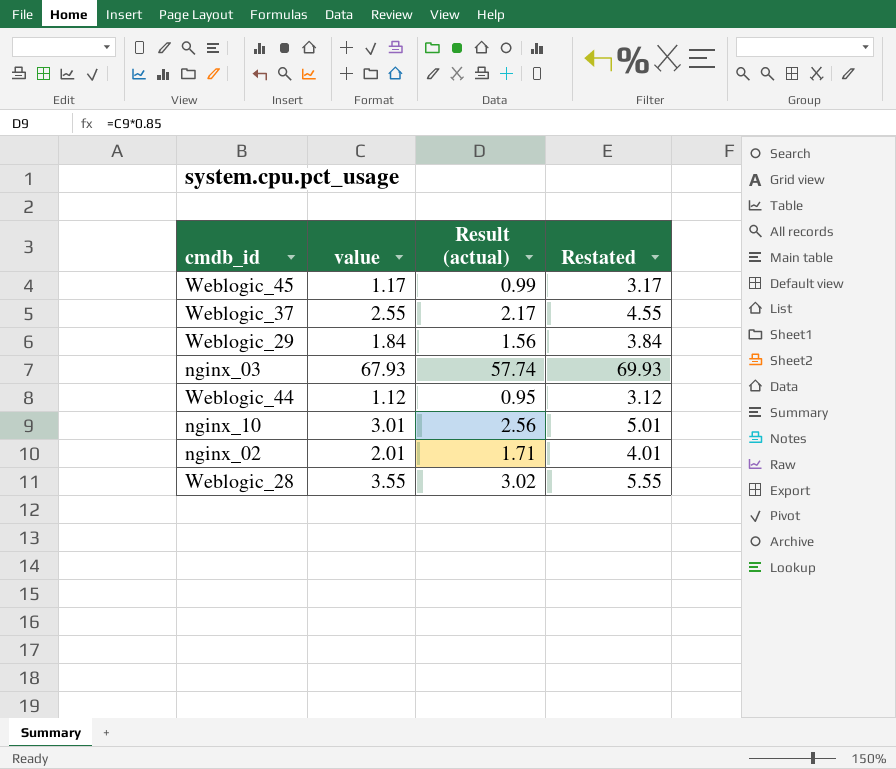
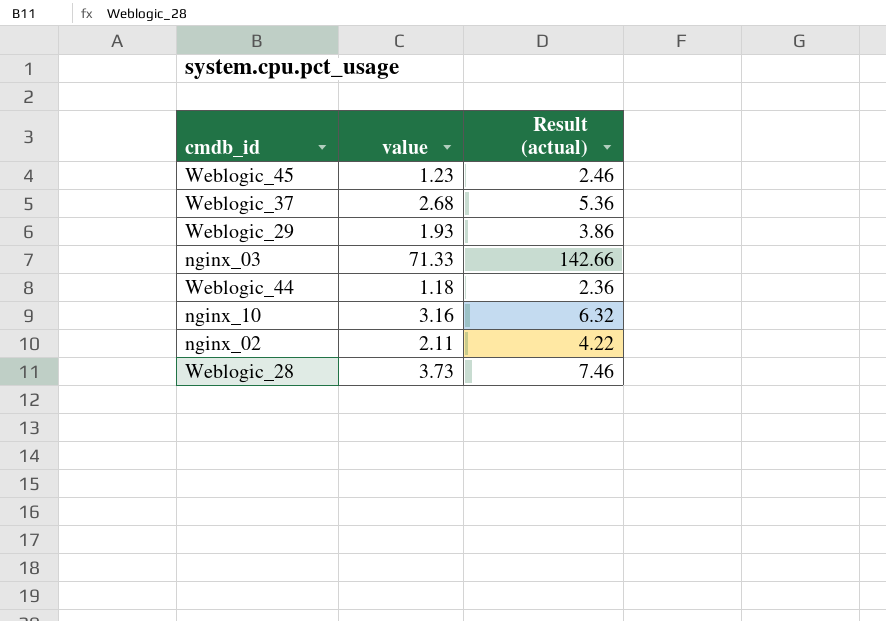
column Restated | formula: [value] + 2 -> none
column Result (actual) | formula: [value] * 0.85 -> [value] * 2
Weblogic_45 | value: 1.17 -> 1.23
Weblogic_37 | value: 2.55 -> 2.68
Weblogic_29 | value: 1.84 -> 1.93
nginx_03 | value: 67.93 -> 71.33
Weblogic_44 | value: 1.12 -> 1.18
nginx_10 | value: 3.01 -> 3.16
nginx_02 | value: 2.01 -> 2.11
Weblogic_28 | value: 3.55 -> 3.73

